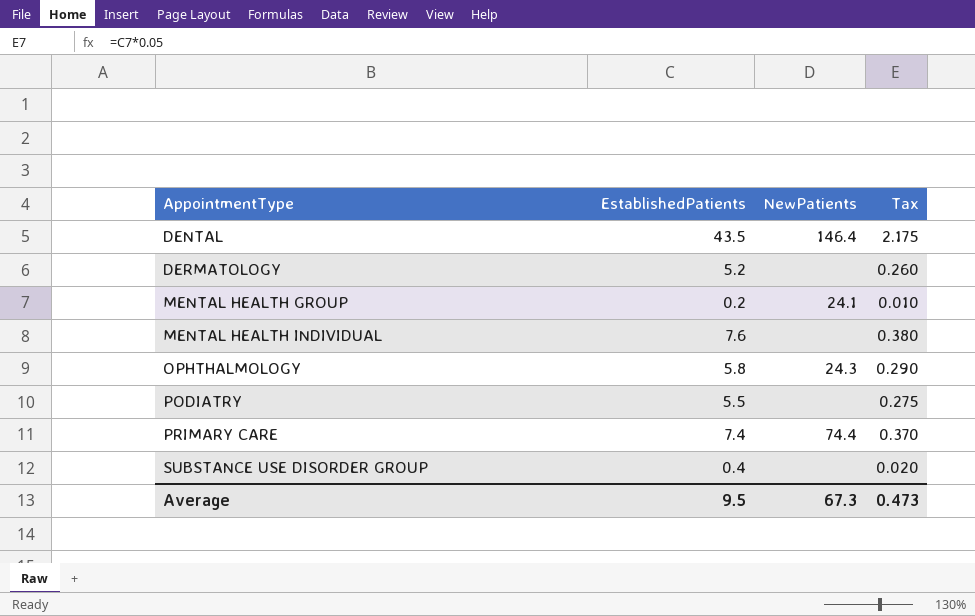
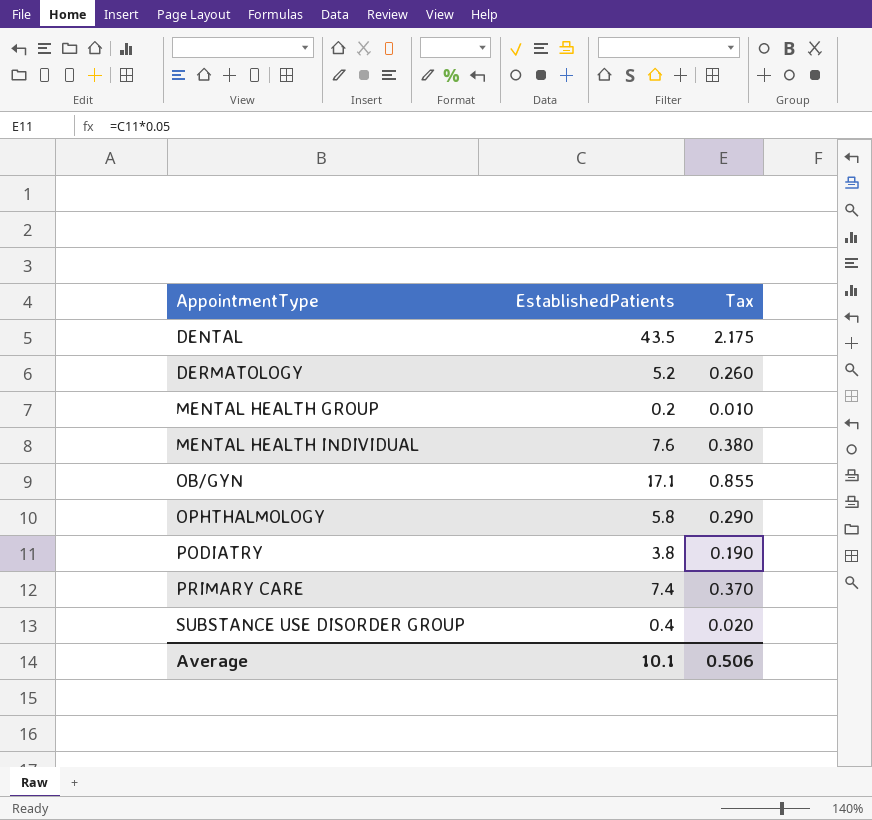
column NewPatients | position: 3 -> none
row OB/GYN: none -> 17.1 | 0.855
PODIATRY | EstablishedPatients: 5.5 -> 3.8
PODIATRY | Tax: 0.275 -> 0.190
Average | EstablishedPatients: 9.5 -> 10.1
Average | Tax: 0.473 -> 0.506

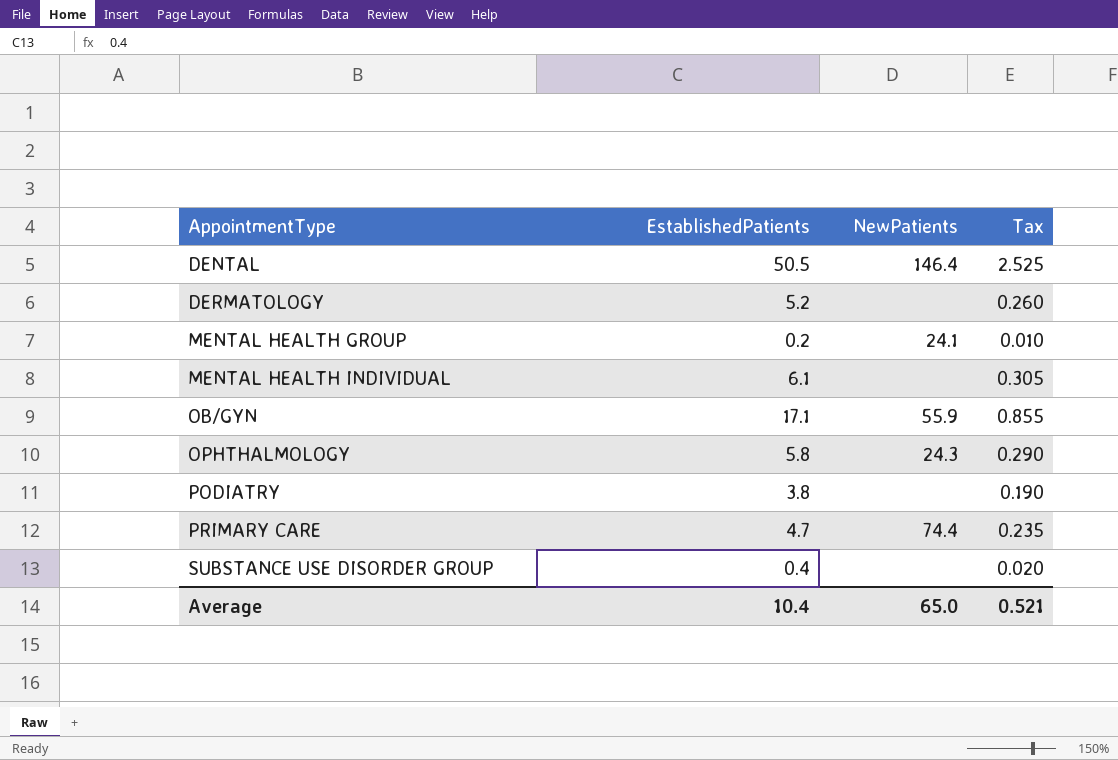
column NewPatients | position: none -> 3
DENTAL | EstablishedPatients: 43.5 -> 50.5
DENTAL | Tax: 2.175 -> 2.525
MENTAL HEALTH INDIVIDUAL | EstablishedPatients: 7.6 -> 6.1
MENTAL HEALTH INDIVIDUAL | Tax: 0.380 -> 0.305
PRIMARY CARE | EstablishedPatients: 7.4 -> 4.7
PRIMARY CARE | Tax: 0.370 -> 0.235
Average | EstablishedPatients: 10.1 -> 10.4
Average | Tax: 0.506 -> 0.521

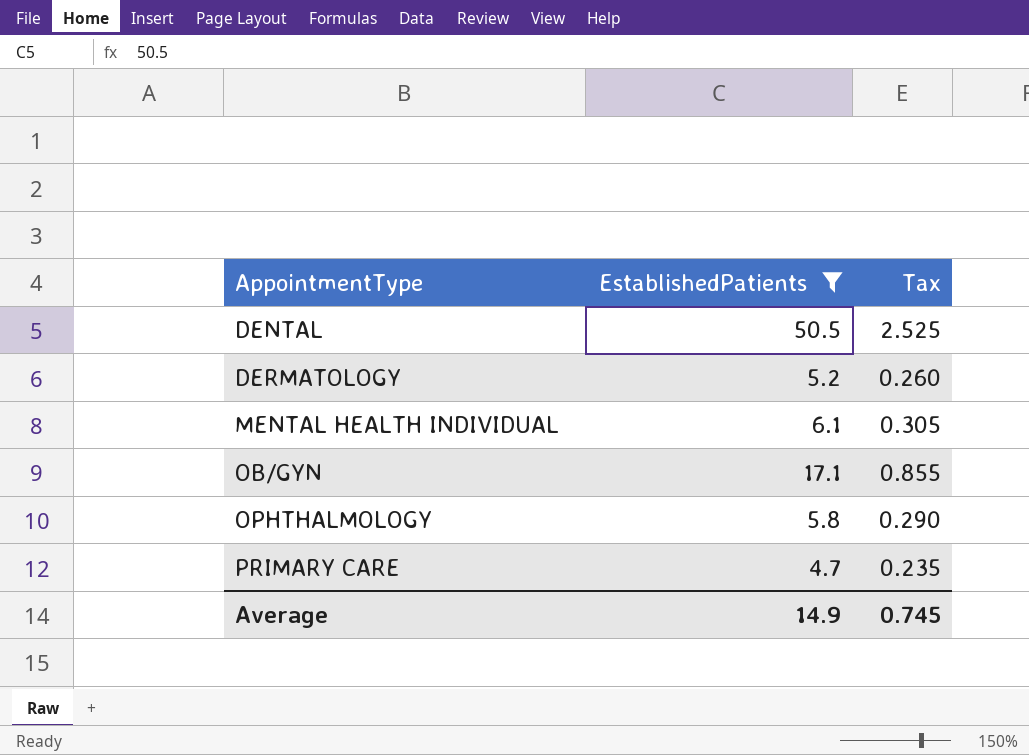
filter: none -> EstablishedPatients >= 4.7
column NewPatients | position: 3 -> none
Average | EstablishedPatients: 10.4 -> 14.9
Average | Tax: 0.521 -> 0.745

